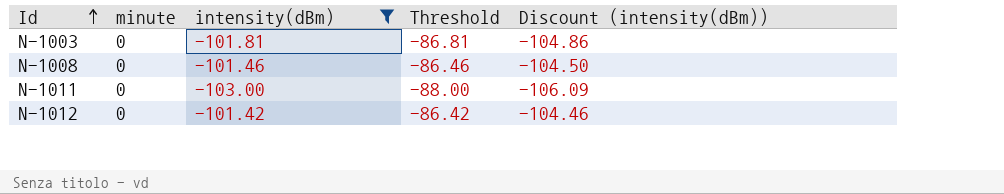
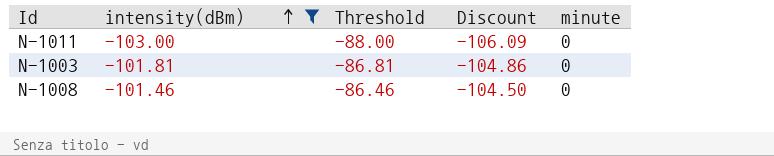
row order: Id ascending -> intensity(dBm) ascending
column name: Discount (intensity(dBm)) -> Discount
column minute | position: 2 -> 5
row N-1012: 0 | -101.42 | -86.42 | -104.46 -> none

